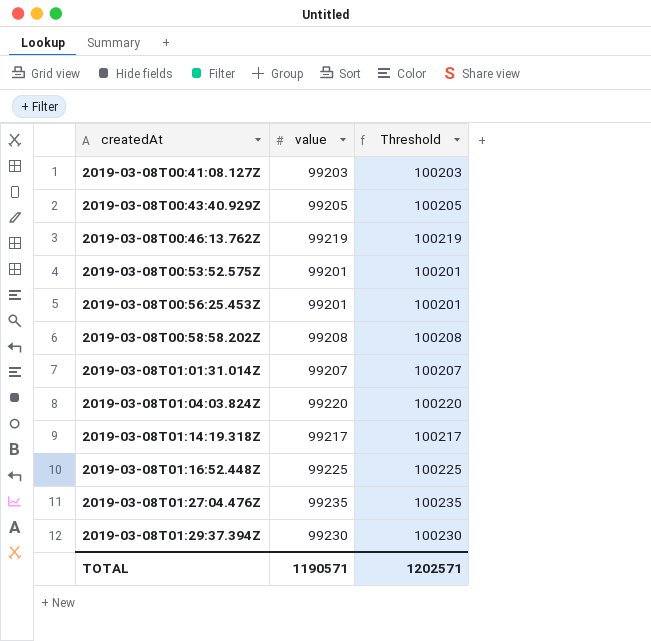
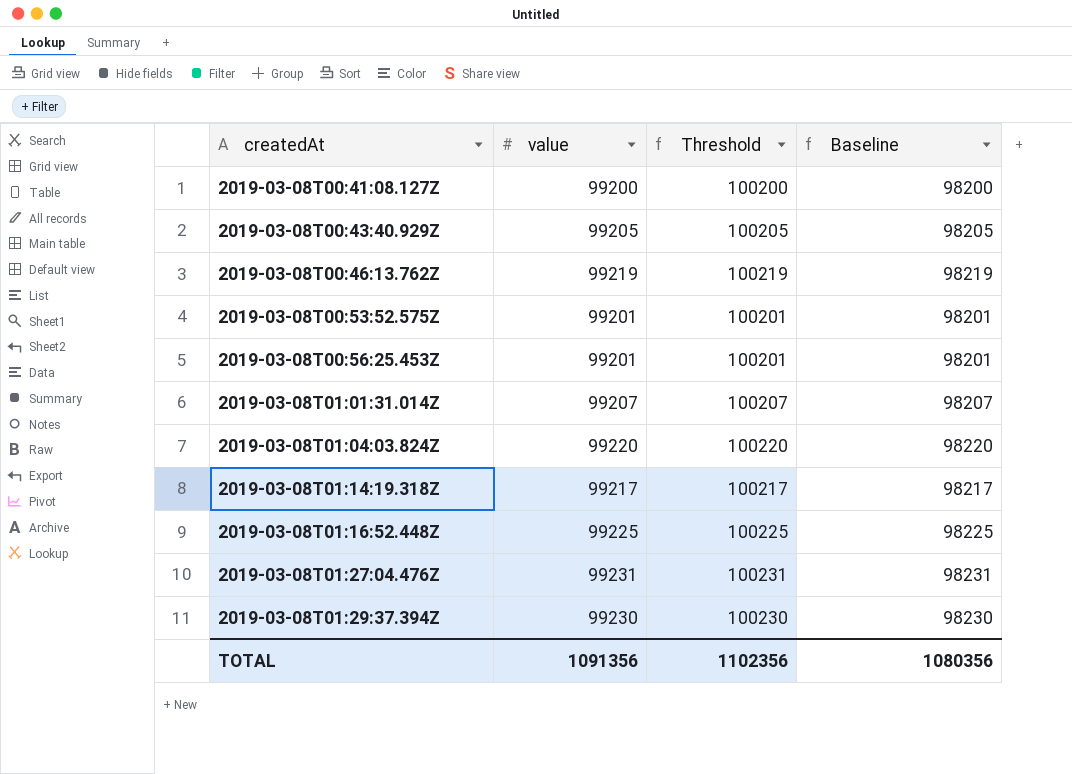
column Baseline | formula: none -> [value] - 1000
row 2019-03-08T00:58:58.202Z: 99208 | 100208 -> none
2019-03-08T00:41:08.127Z | value: 99203 -> 99200
2019-03-08T00:41:08.127Z | Threshold: 100203 -> 100200
2019-03-08T01:27:04.476Z | value: 99235 -> 99231
2019-03-08T01:27:04.476Z | Threshold: 100235 -> 100231
TOTAL | value: 1190571 -> 1091356
TOTAL | Threshold: 1202571 -> 1102356

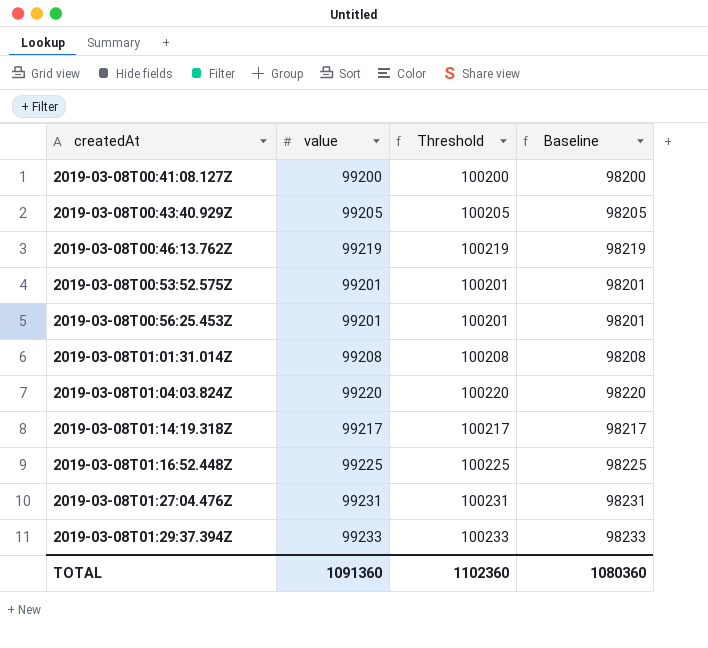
2019-03-08T01:01:31.014Z | value: 99207 -> 99208
2019-03-08T01:01:31.014Z | Threshold: 100207 -> 100208
2019-03-08T01:01:31.014Z | Baseline: 98207 -> 98208
2019-03-08T01:29:37.394Z | value: 99230 -> 99233
2019-03-08T01:29:37.394Z | Threshold: 100230 -> 100233
2019-03-08T01:29:37.394Z | Baseline: 98230 -> 98233
TOTAL | value: 1091356 -> 1091360
TOTAL | Threshold: 1102356 -> 1102360
TOTAL | Baseline: 1080356 -> 1080360

